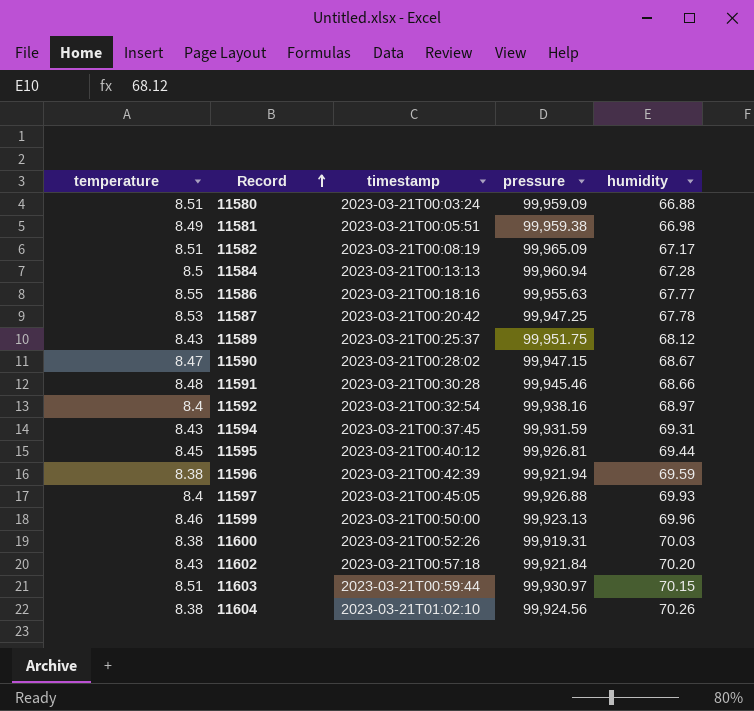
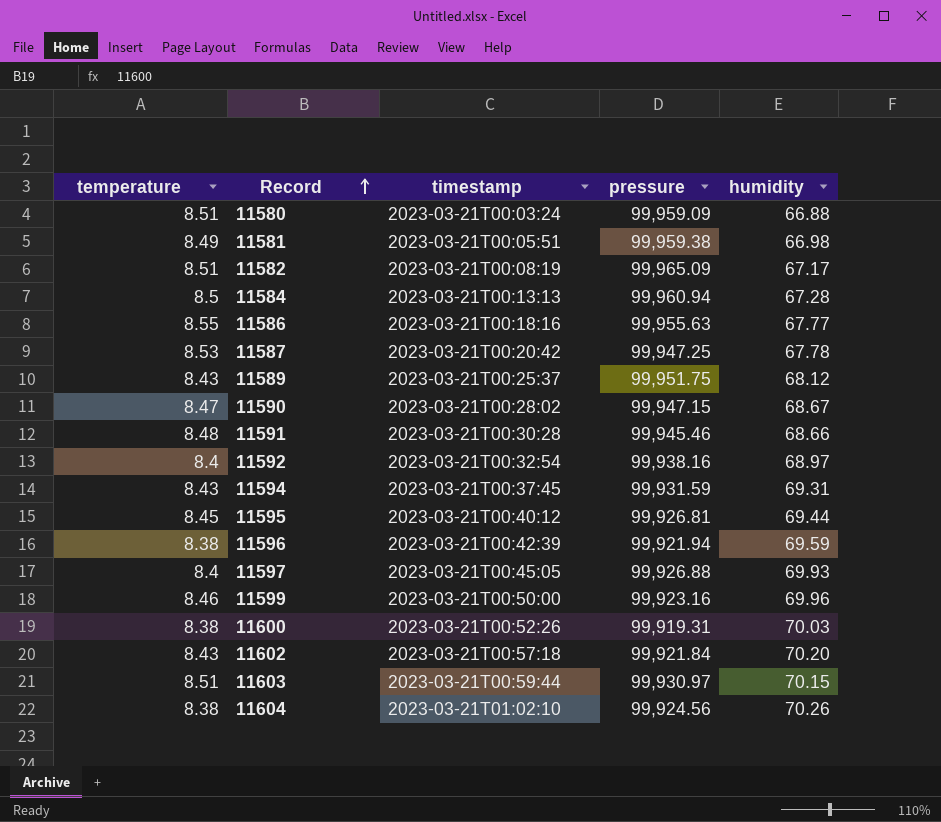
11599 | pressure: 99,923.13 -> 99,923.16

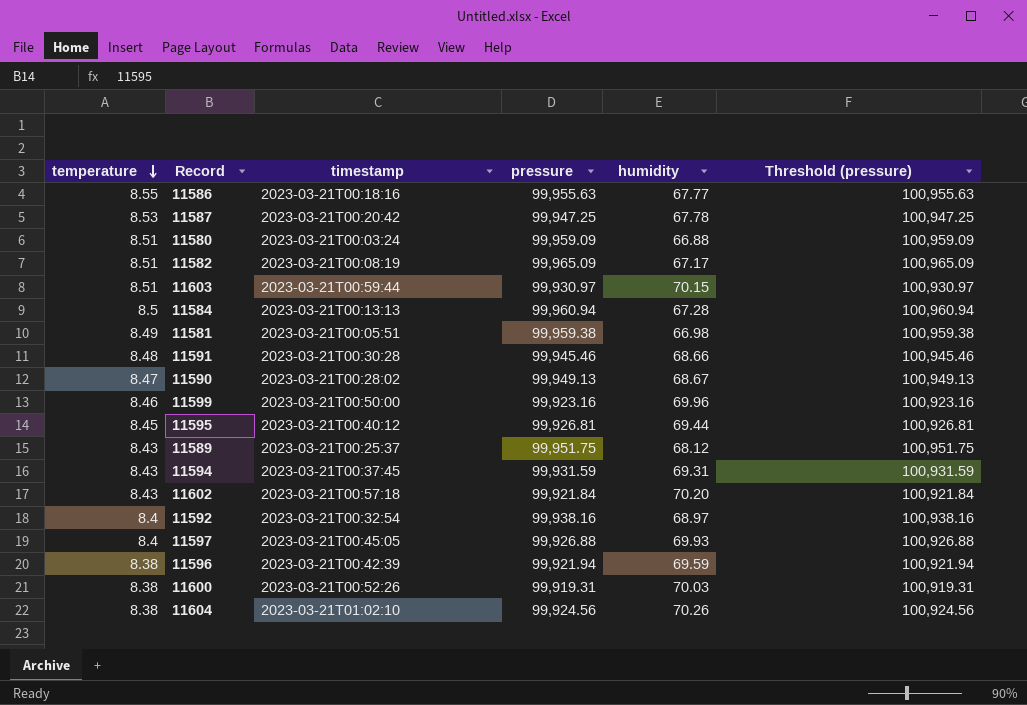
row order: Record ascending -> temperature descending
column Threshold (pressure) | formula: none -> [pressure] + 1000
11590 | pressure: 99,947.15 -> 99,949.13

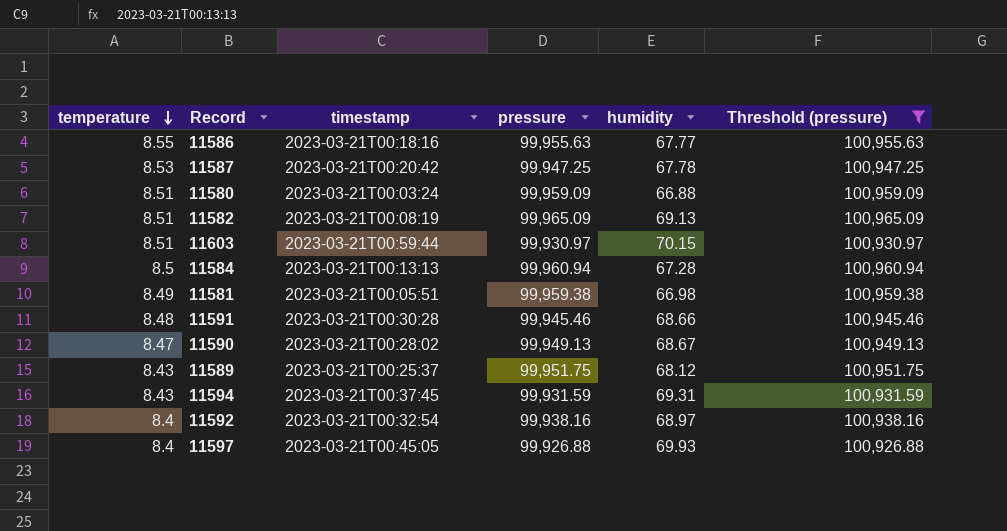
filter: none -> Threshold (pressure) >= 100,926.88
11582 | humidity: 67.17 -> 69.13

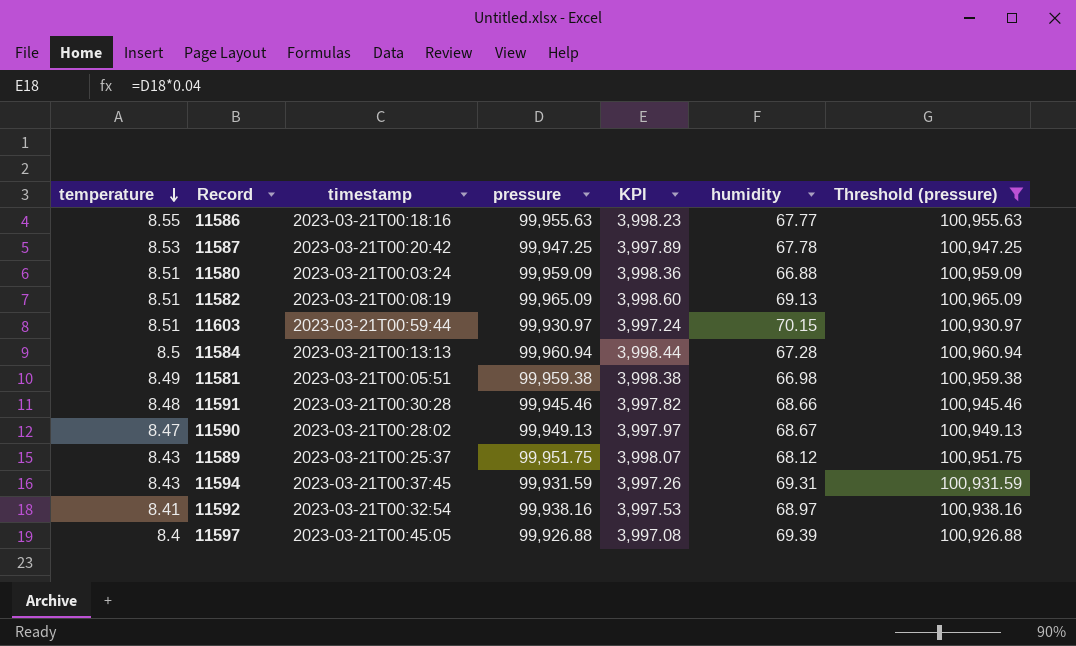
column KPI | formula: none -> [pressure] * 0.04
11592 | temperature: 8.4 -> 8.41
11597 | humidity: 69.93 -> 69.39

